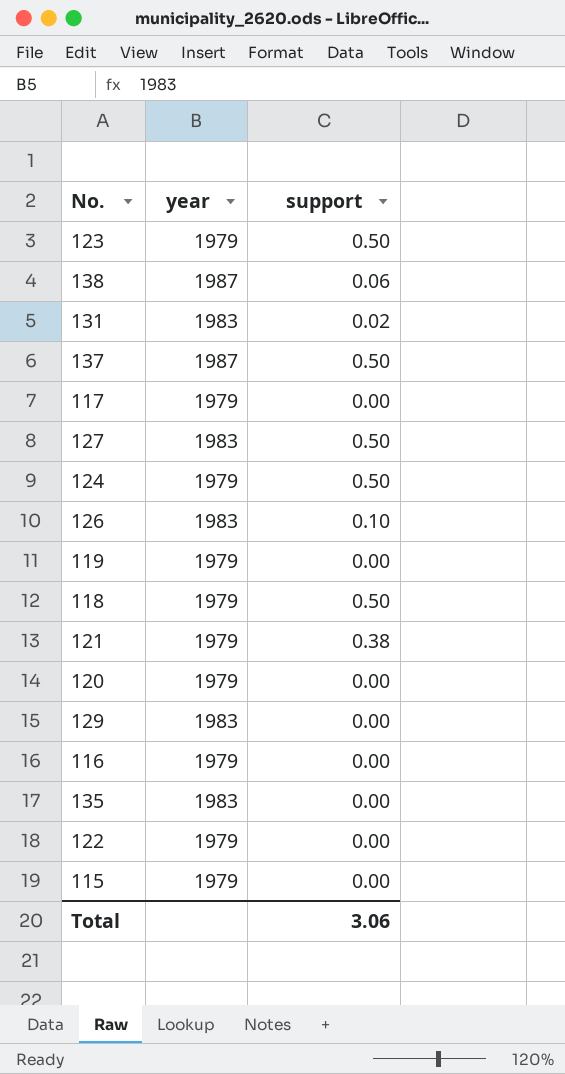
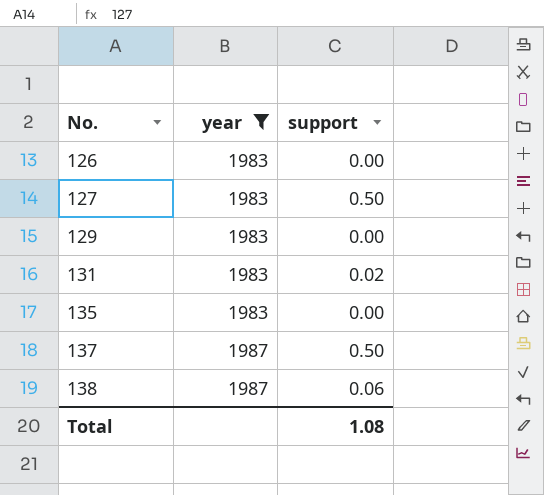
filter: none -> year != 1979
row order: none -> No. ascending
126 | support: 0.10 -> 0.00
Total | support: 3.06 -> 1.08

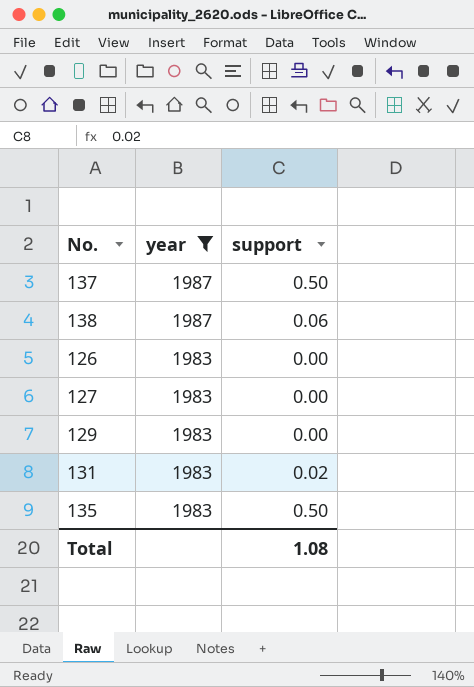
row order: No. ascending -> year descending
127 | support: 0.50 -> 0.00
135 | support: 0.00 -> 0.50

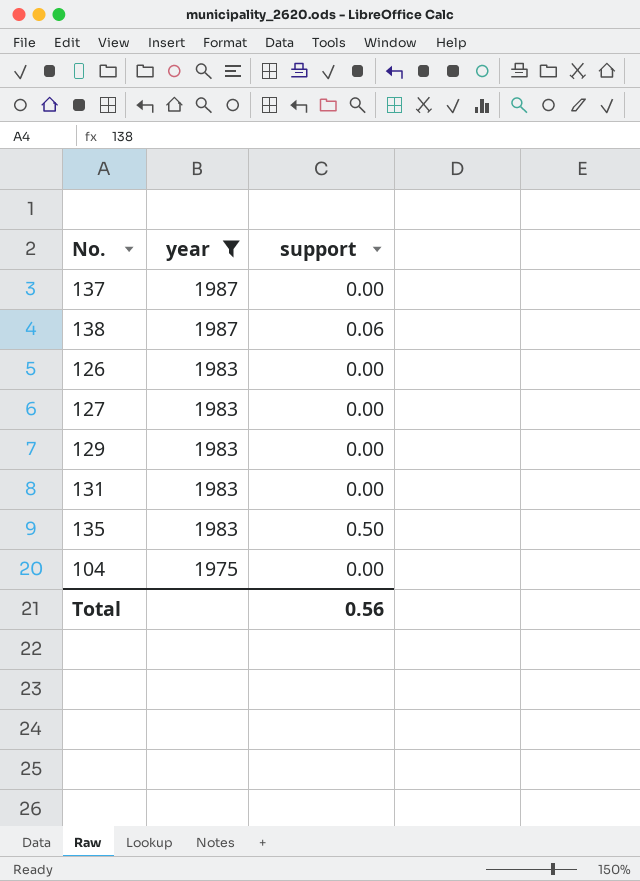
137 | support: 0.50 -> 0.00
131 | support: 0.02 -> 0.00
row 104: none -> 1975 | 0.00
Total | support: 1.08 -> 0.56

